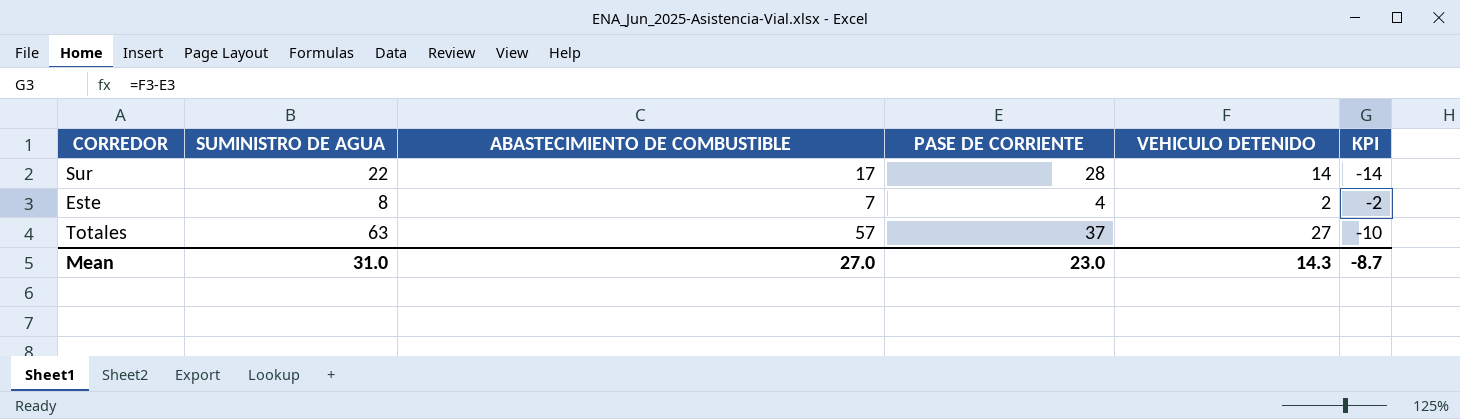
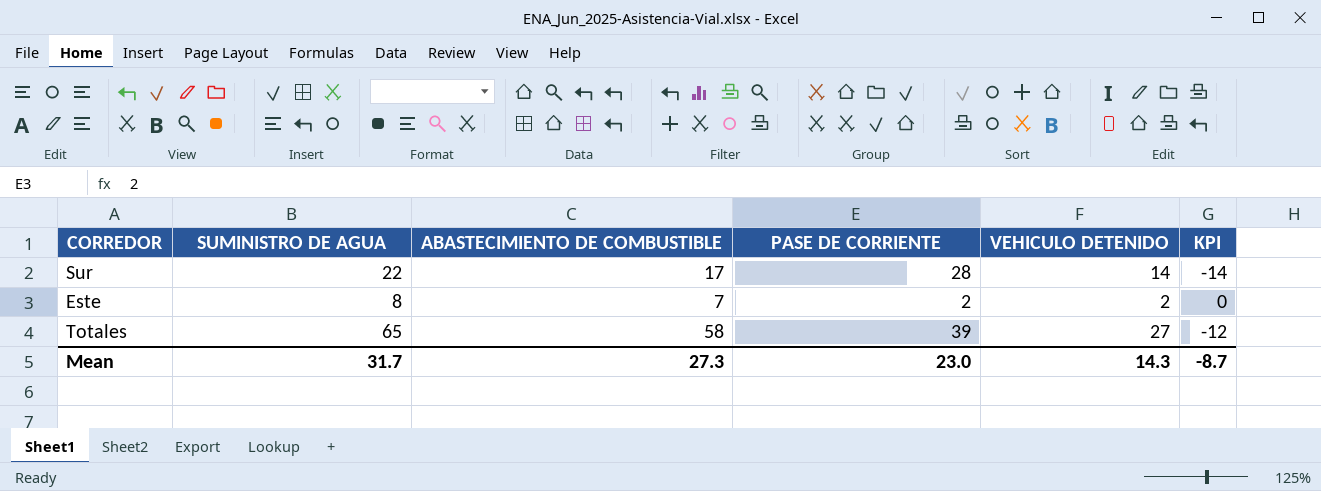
Este | PASE DE CORRIENTE: 4 -> 2
Este | KPI: -2 -> 0
Totales | SUMINISTRO DE AGUA: 63 -> 65
Totales | ABASTECIMIENTO DE COMBUSTIBLE: 57 -> 58
Totales | PASE DE CORRIENTE: 37 -> 39
Totales | KPI: -10 -> -12
Mean | SUMINISTRO DE AGUA: 31.0 -> 31.7
Mean | ABASTECIMIENTO DE COMBUSTIBLE: 27.0 -> 27.3

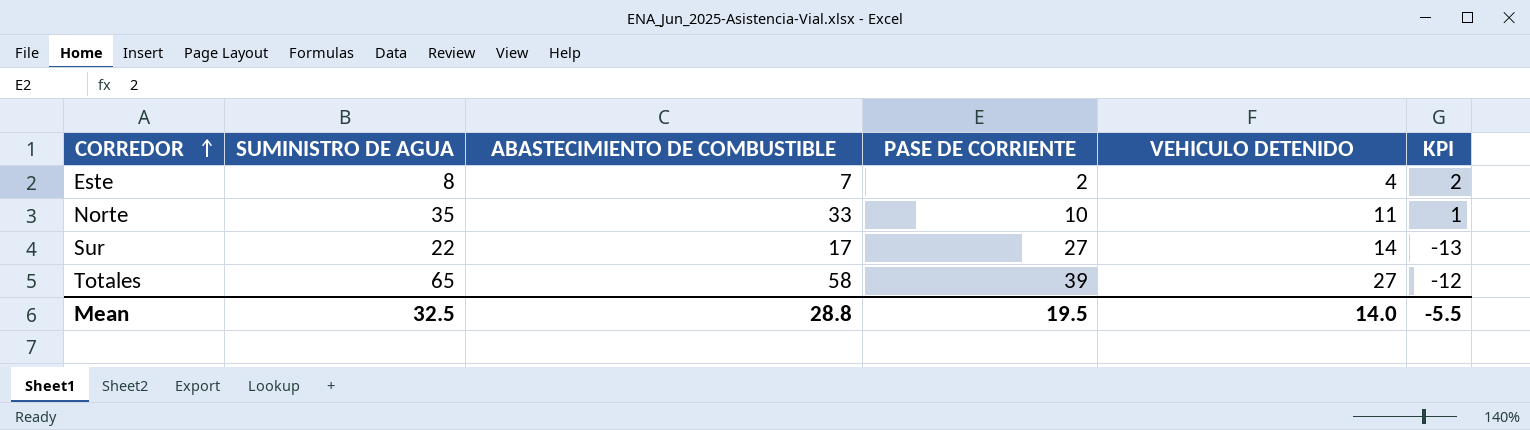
row order: none -> CORREDOR ascending
Este | VEHICULO DETENIDO: 2 -> 4
Este | KPI: 0 -> 2
row Norte: none -> 35 | 33 | 10 | 11 | 1
Sur | PASE DE CORRIENTE: 28 -> 27
Sur | KPI: -14 -> -13
Mean | SUMINISTRO DE AGUA: 31.7 -> 32.5
Mean | ABASTECIMIENTO DE COMBUSTIBLE: 27.3 -> 28.8
Mean | PASE DE CORRIENTE: 23.0 -> 19.5
Mean | VEHICULO DETENIDO: 14.3 -> 14.0
Mean | KPI: -8.7 -> -5.5

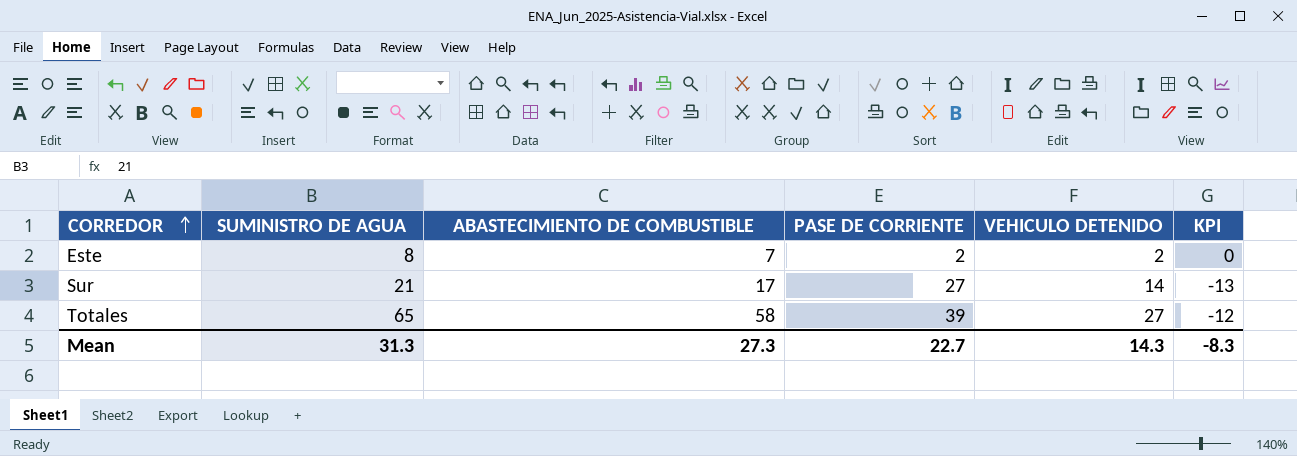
row Norte: 35 | 33 | 10 | 11 | 1 -> none
Este | VEHICULO DETENIDO: 4 -> 2
Este | KPI: 2 -> 0
Sur | SUMINISTRO DE AGUA: 22 -> 21
Mean | SUMINISTRO DE AGUA: 32.5 -> 31.3
Mean | ABASTECIMIENTO DE COMBUSTIBLE: 28.8 -> 27.3
Mean | PASE DE CORRIENTE: 19.5 -> 22.7
Mean | VEHICULO DETENIDO: 14.0 -> 14.3
Mean | KPI: -5.5 -> -8.3

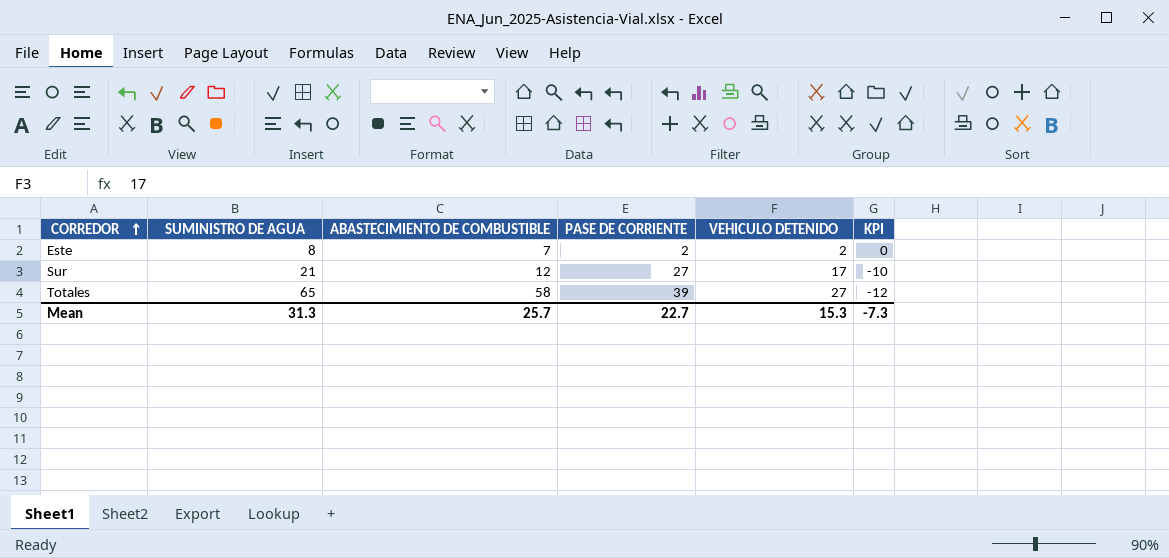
Sur | ABASTECIMIENTO DE COMBUSTIBLE: 17 -> 12
Sur | VEHICULO DETENIDO: 14 -> 17
Sur | KPI: -13 -> -10
Mean | ABASTECIMIENTO DE COMBUSTIBLE: 27.3 -> 25.7
Mean | VEHICULO DETENIDO: 14.3 -> 15.3
Mean | KPI: -8.3 -> -7.3

